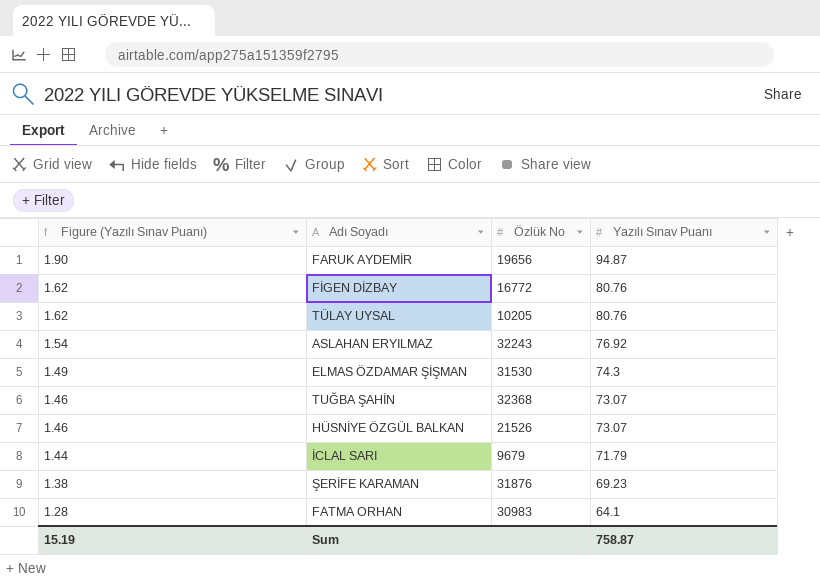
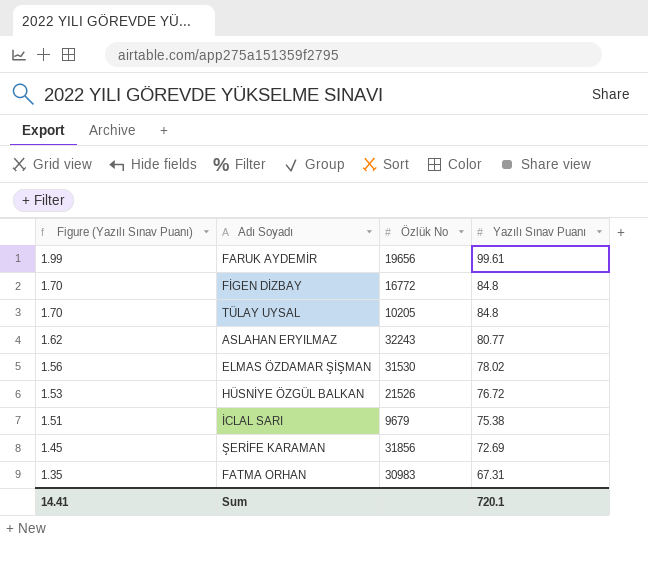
row TUĞBA ŞAHİN: 1.46 | 32368 | 73.07 -> none
FARUK AYDEMİR | Figure (Yazılı Sınav Puanı): 1.90 -> 1.99
FARUK AYDEMİR | Yazılı Sınav Puanı: 94.87 -> 99.61
FİGEN DİZBAY | Figure (Yazılı Sınav Puanı): 1.62 -> 1.70
FİGEN DİZBAY | Yazılı Sınav Puanı: 80.76 -> 84.8
TÜLAY UYSAL | Figure (Yazılı Sınav Puanı): 1.62 -> 1.70
TÜLAY UYSAL | Yazılı Sınav Puanı: 80.76 -> 84.8
ASLAHAN ERYILMAZ | Figure (Yazılı Sınav Puanı): 1.54 -> 1.62
ASLAHAN ERYILMAZ | Yazılı Sınav Puanı: 76.92 -> 80.77
ELMAS ÖZDAMAR ŞİŞMAN | Figure (Yazılı Sınav Puanı): 1.49 -> 1.56
ELMAS ÖZDAMAR ŞİŞMAN | Yazılı Sınav Puanı: 74.3 -> 78.02
HÜSNİYE ÖZGÜL BALKAN | Figure (Yazılı Sınav Puanı): 1.46 -> 1.53
HÜSNİYE ÖZGÜL BALKAN | Yazılı Sınav Puanı: 73.07 -> 76.72
İCLAL SARI | Figure (Yazılı Sınav Puanı): 1.44 -> 1.51
İCLAL SARI | Yazılı Sınav Puanı: 71.79 -> 75.38
ŞERİFE KARAMAN | Figure (Yazılı Sınav Puanı): 1.38 -> 1.45
ŞERİFE KARAMAN | Özlük No: 31876 -> 31856
ŞERİFE KARAMAN | Yazılı Sınav Puanı: 69.23 -> 72.69
FATMA ORHAN | Figure (Yazılı Sınav Puanı): 1.28 -> 1.35
FATMA ORHAN | Yazılı Sınav Puanı: 64.1 -> 67.31
Sum | Figure (Yazılı Sınav Puanı): 15.19 -> 14.41
Sum | Yazılı Sınav Puanı: 758.87 -> 720.1

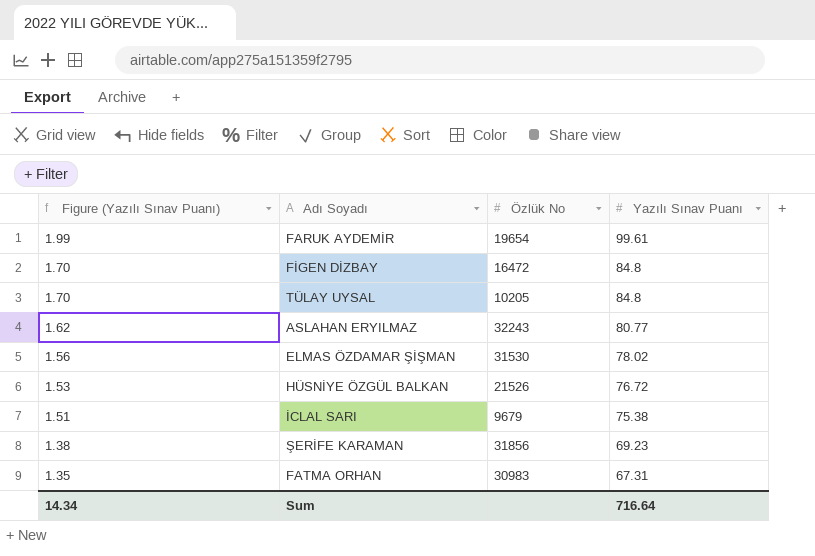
FARUK AYDEMİR | Özlük No: 19656 -> 19654
FİGEN DİZBAY | Özlük No: 16772 -> 16472
ŞERİFE KARAMAN | Figure (Yazılı Sınav Puanı): 1.45 -> 1.38
ŞERİFE KARAMAN | Yazılı Sınav Puanı: 72.69 -> 69.23
Sum | Figure (Yazılı Sınav Puanı): 14.41 -> 14.34
Sum | Yazılı Sınav Puanı: 720.1 -> 716.64

